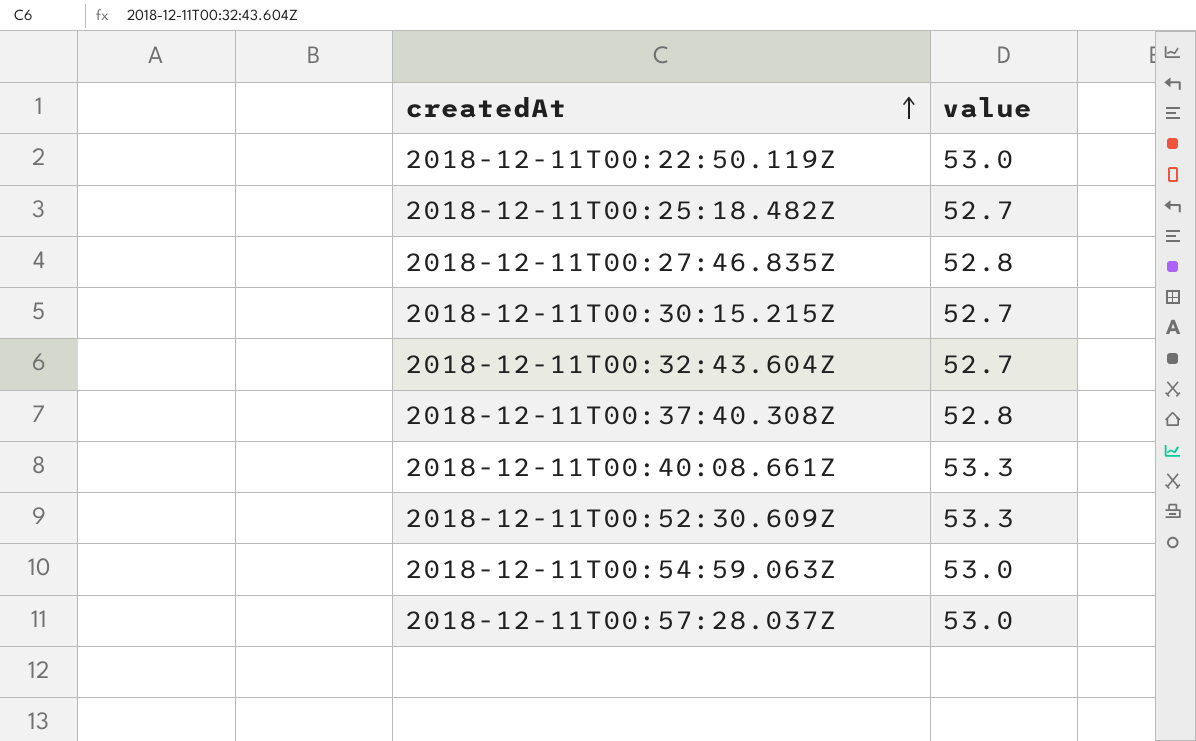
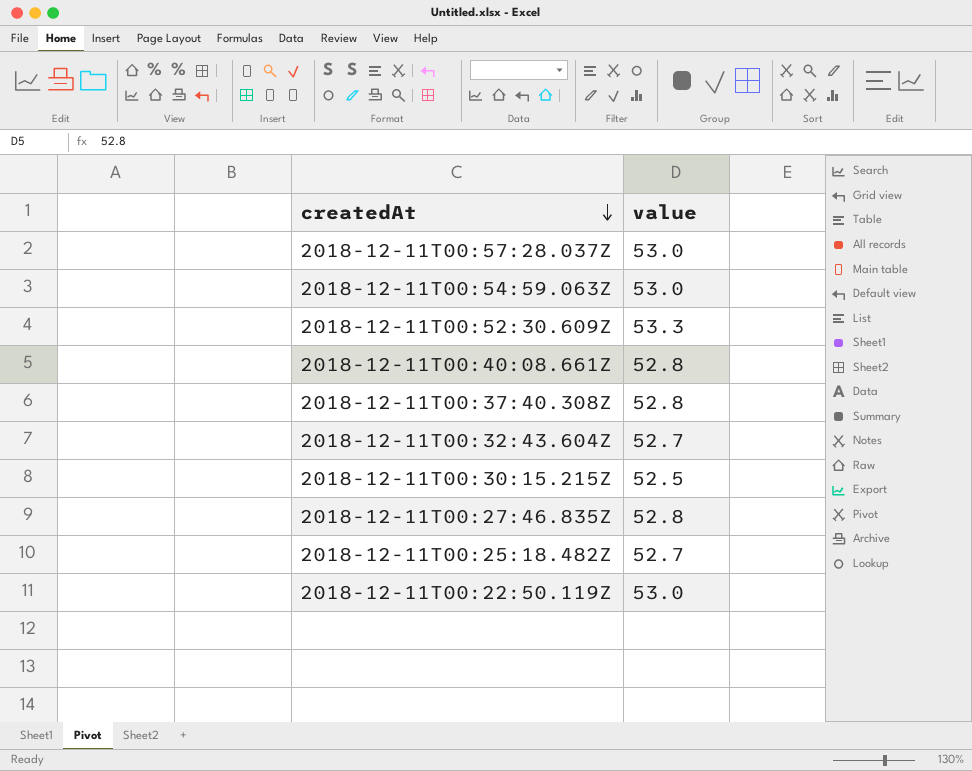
row order: createdAt ascending -> createdAt descending
2018-12-11T00:40:08.661Z | value: 53.3 -> 52.8
2018-12-11T00:30:15.215Z | value: 52.7 -> 52.5

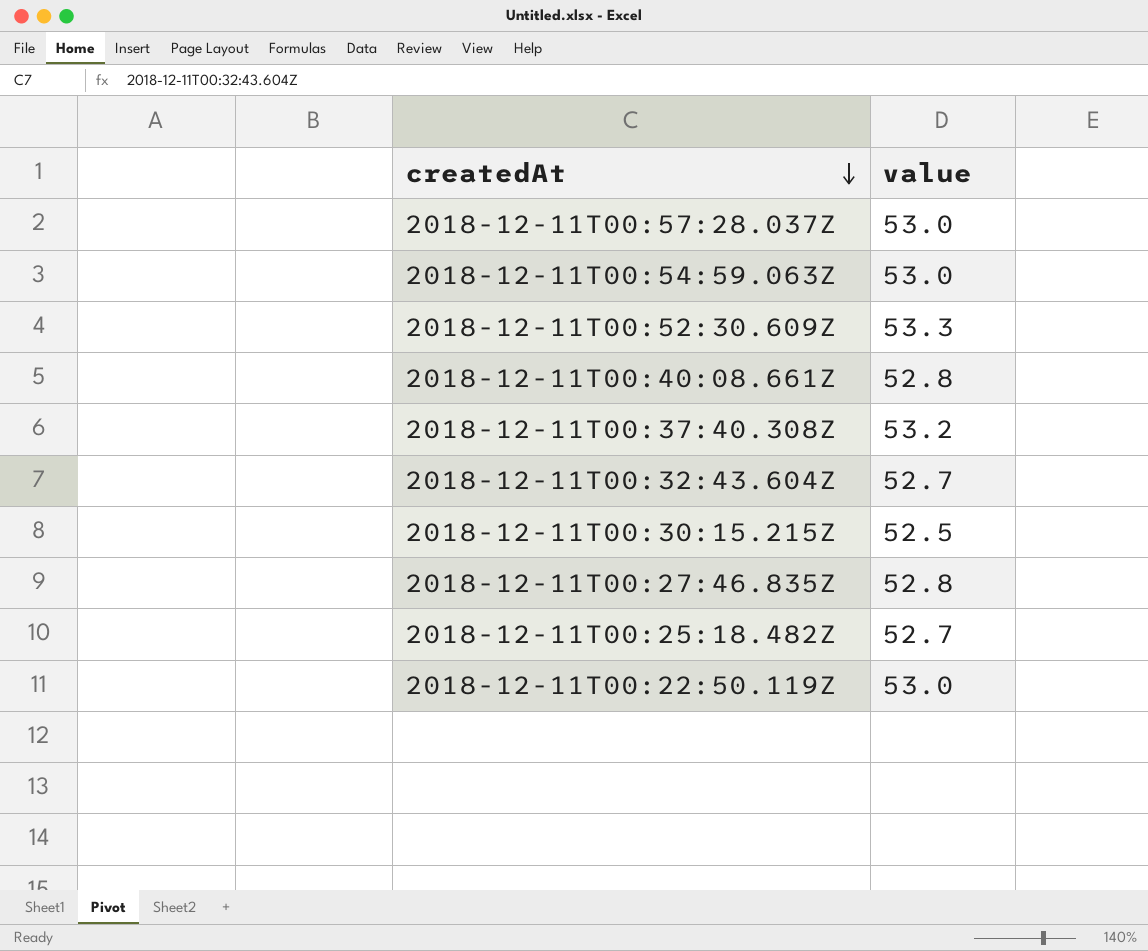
2018-12-11T00:37:40.308Z | value: 52.8 -> 53.2

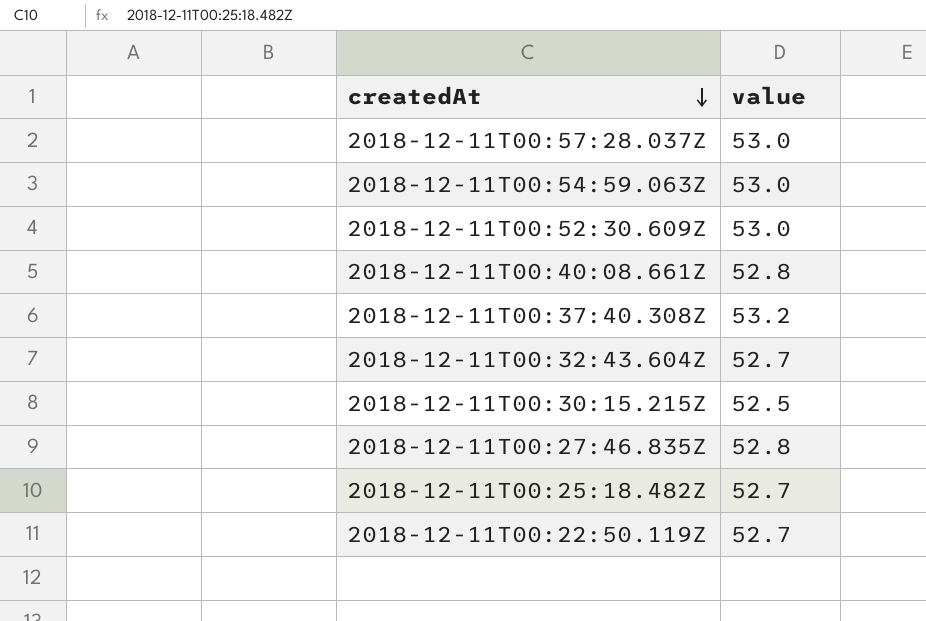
2018-12-11T00:52:30.609Z | value: 53.3 -> 53.0
2018-12-11T00:22:50.119Z | value: 53.0 -> 52.7

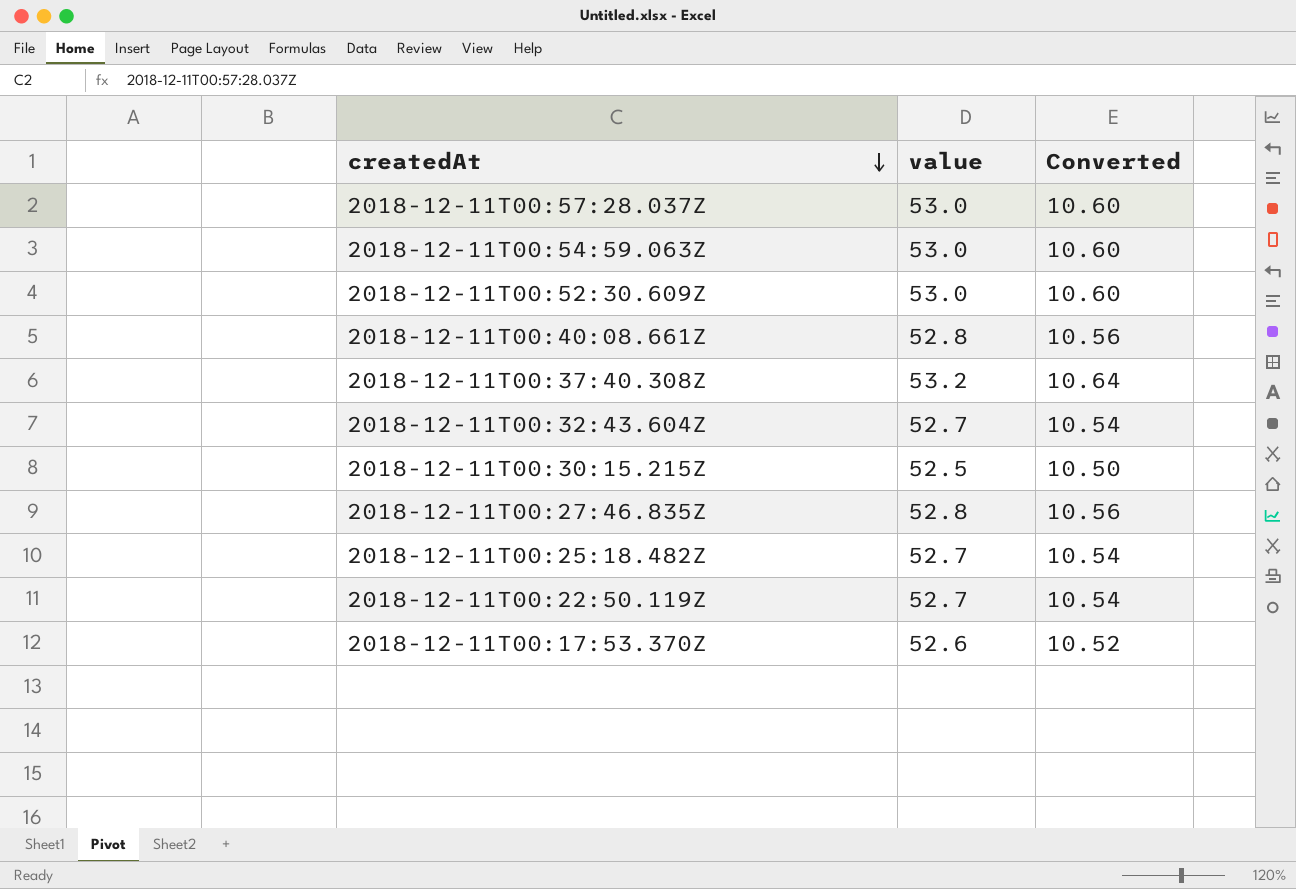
column Converted | formula: none -> [value] * 0.2
row 2018-12-11T00:17:53.370Z: none -> 52.6 | 10.52

